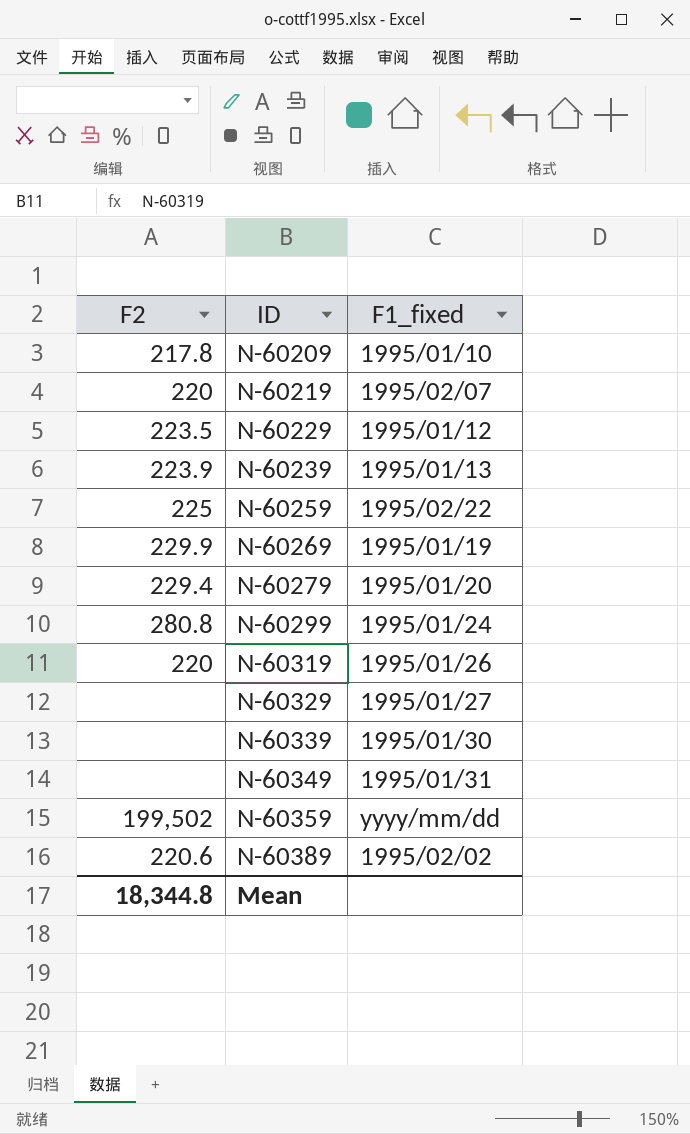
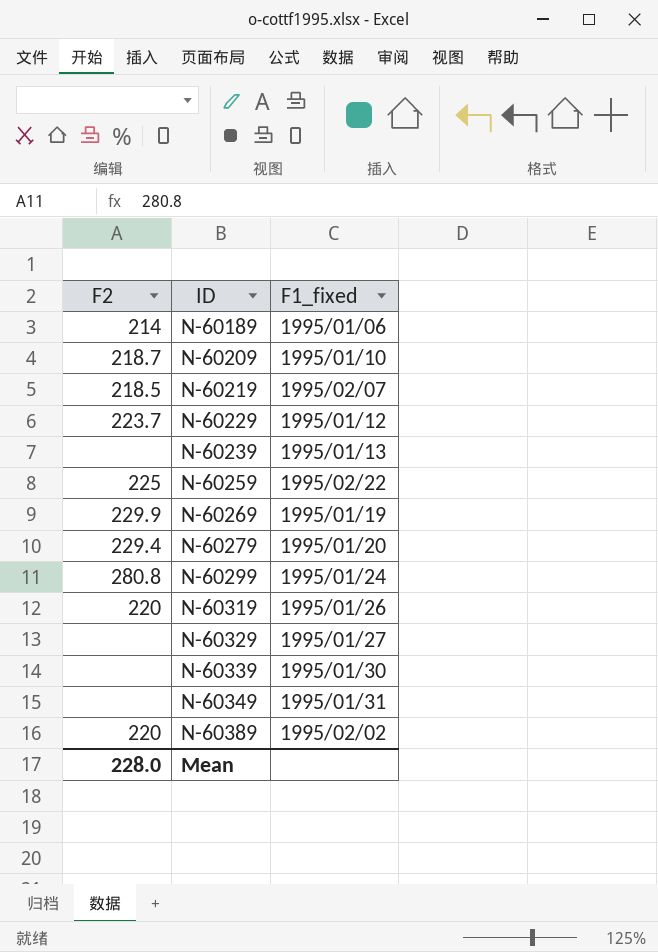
row N-60359: 199,502 | yyyy/mm/dd -> none
row N-60189: none -> 214 | 1995/01/06
N-60209 | F2: 217.8 -> 218.7
N-60219 | F2: 220 -> 218.5
N-60229 | F2: 223.5 -> 223.7
N-60239 | F2: 223.9 -> none
N-60389 | F2: 220.6 -> 220
Mean | F2: 18,344.8 -> 228.0

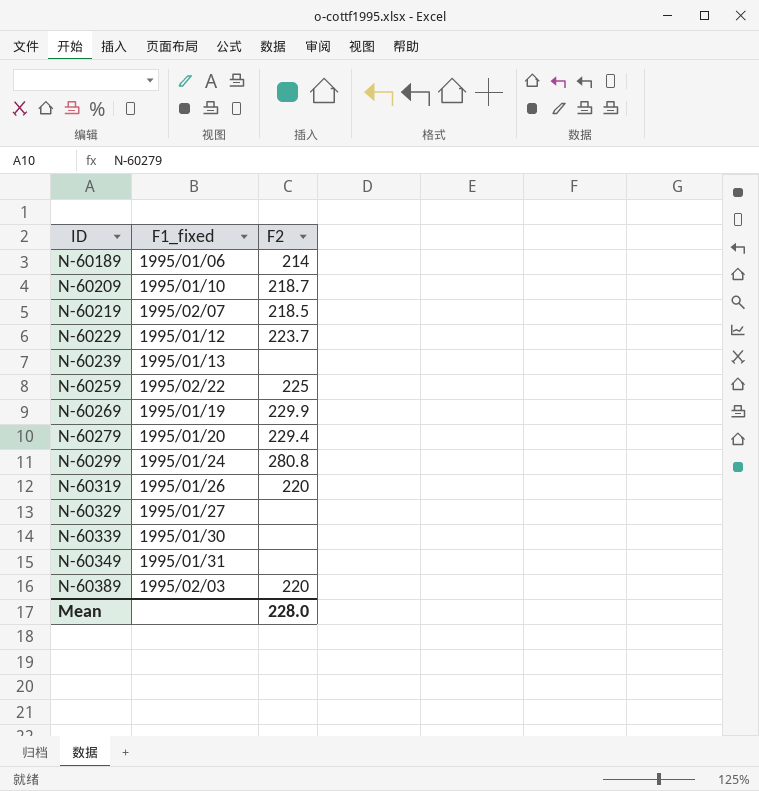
column F2 | position: 1 -> 3
N-60389 | F1_fixed: 1995/02/02 -> 1995/02/03

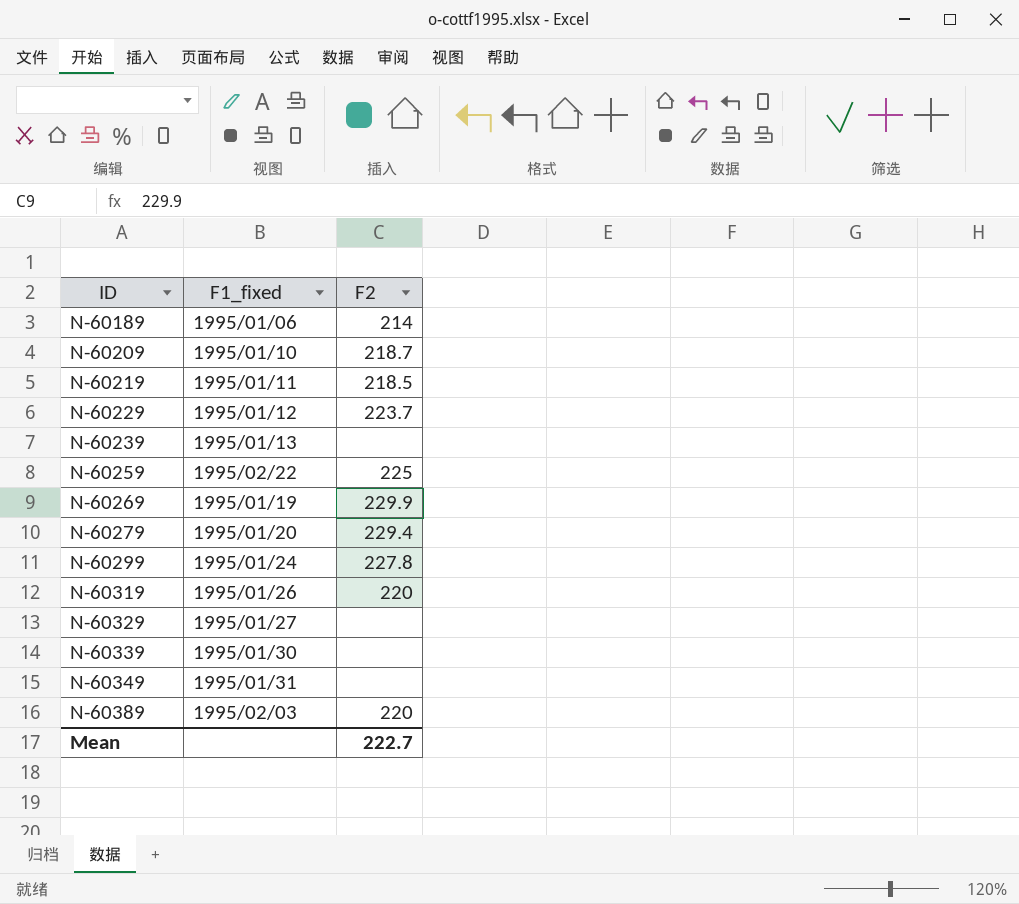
N-60219 | F1_fixed: 1995/02/07 -> 1995/01/11
N-60299 | F2: 280.8 -> 227.8
Mean | F2: 228.0 -> 222.7

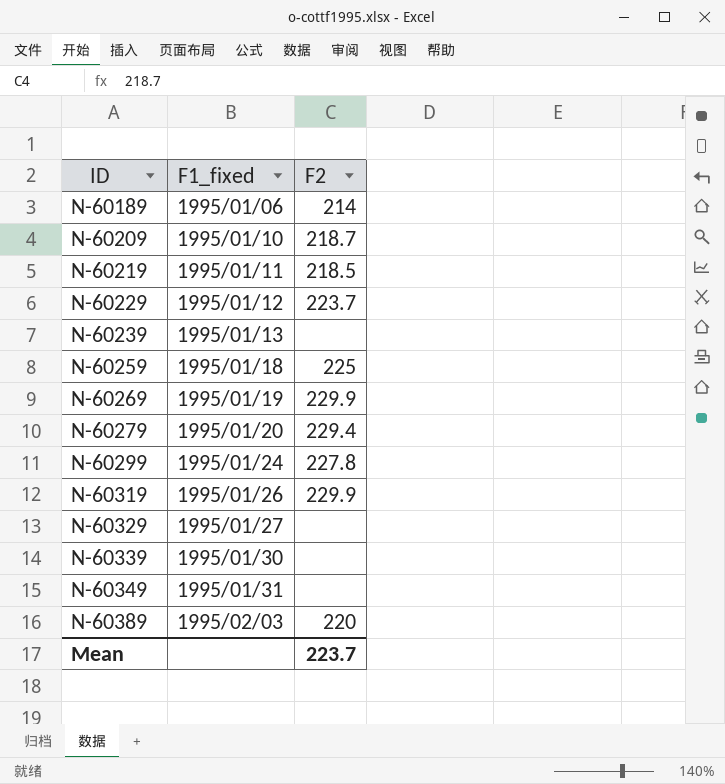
N-60259 | F1_fixed: 1995/02/22 -> 1995/01/18
N-60319 | F2: 220 -> 229.9
Mean | F2: 222.7 -> 223.7

